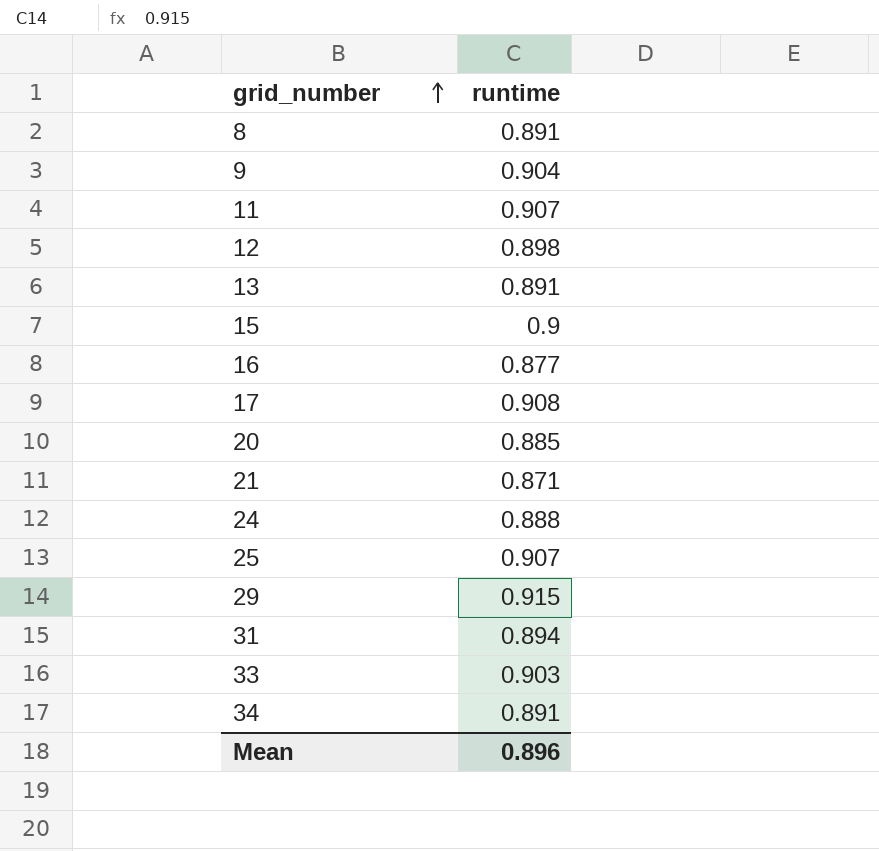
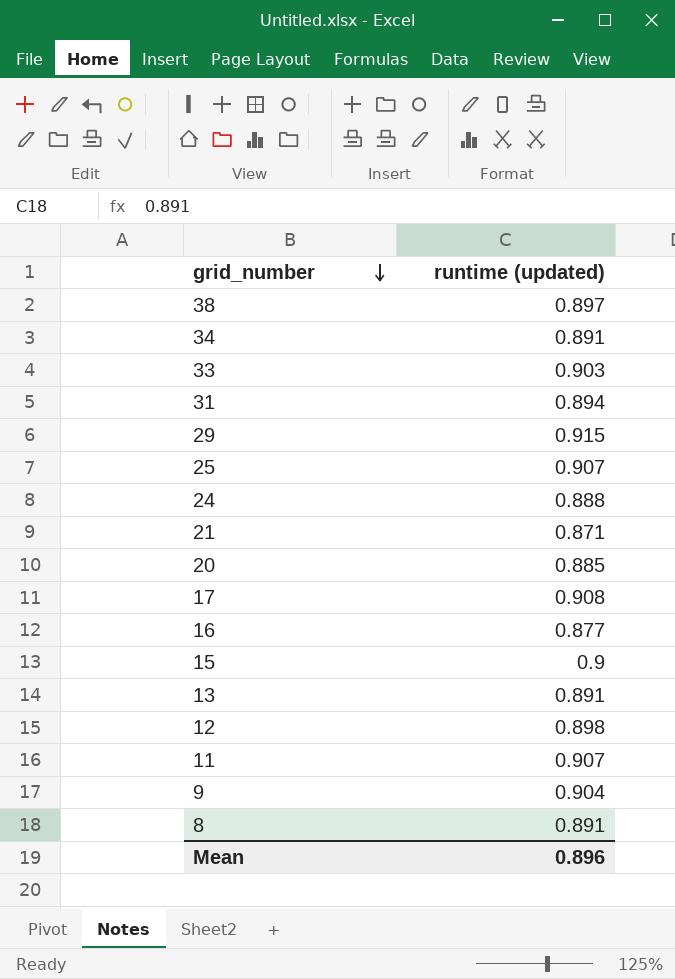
row order: grid_number ascending -> grid_number descending
column name: runtime -> runtime (updated)
row 38: none -> 0.897

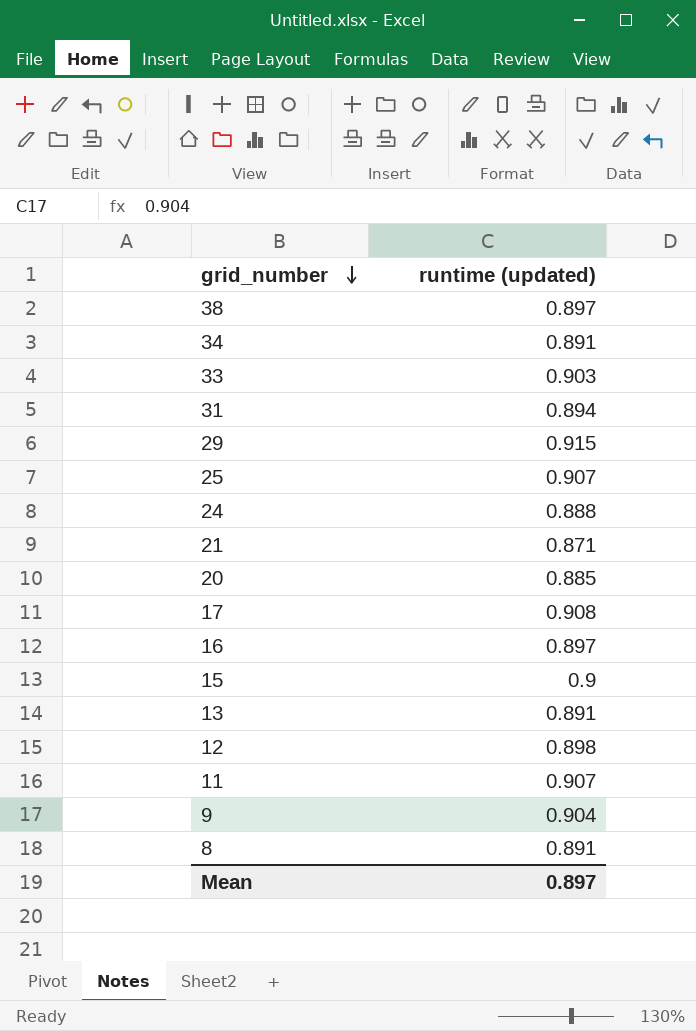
16 | runtime (updated): 0.877 -> 0.897
Mean | runtime (updated): 0.896 -> 0.897

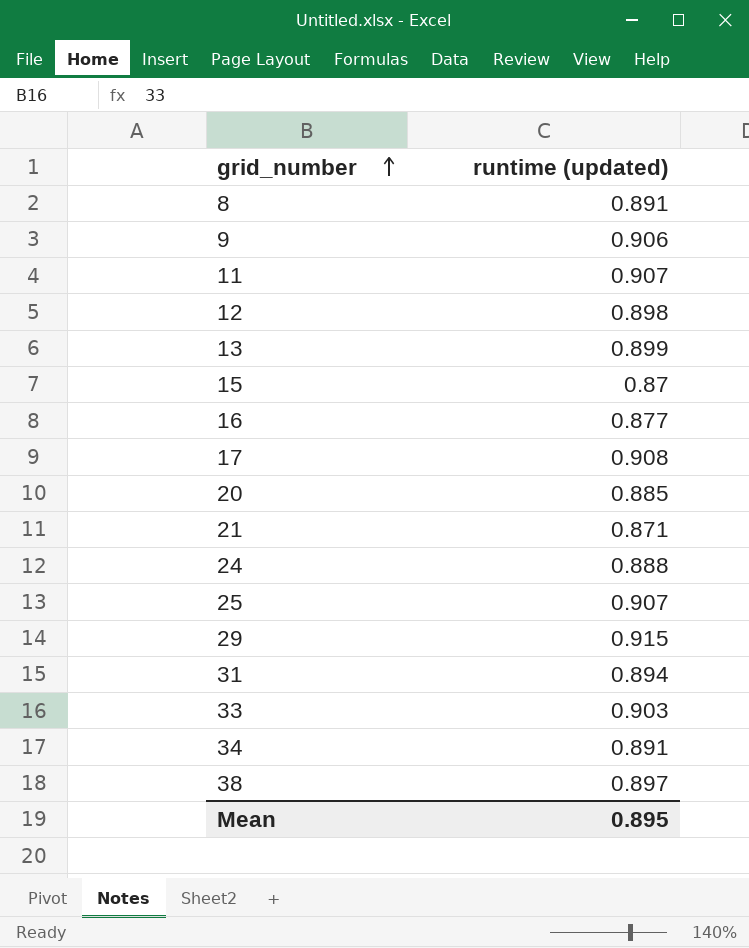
row order: grid_number descending -> grid_number ascending
9 | runtime (updated): 0.904 -> 0.906
13 | runtime (updated): 0.891 -> 0.899
15 | runtime (updated): 0.9 -> 0.87
16 | runtime (updated): 0.897 -> 0.877
Mean | runtime (updated): 0.897 -> 0.895

